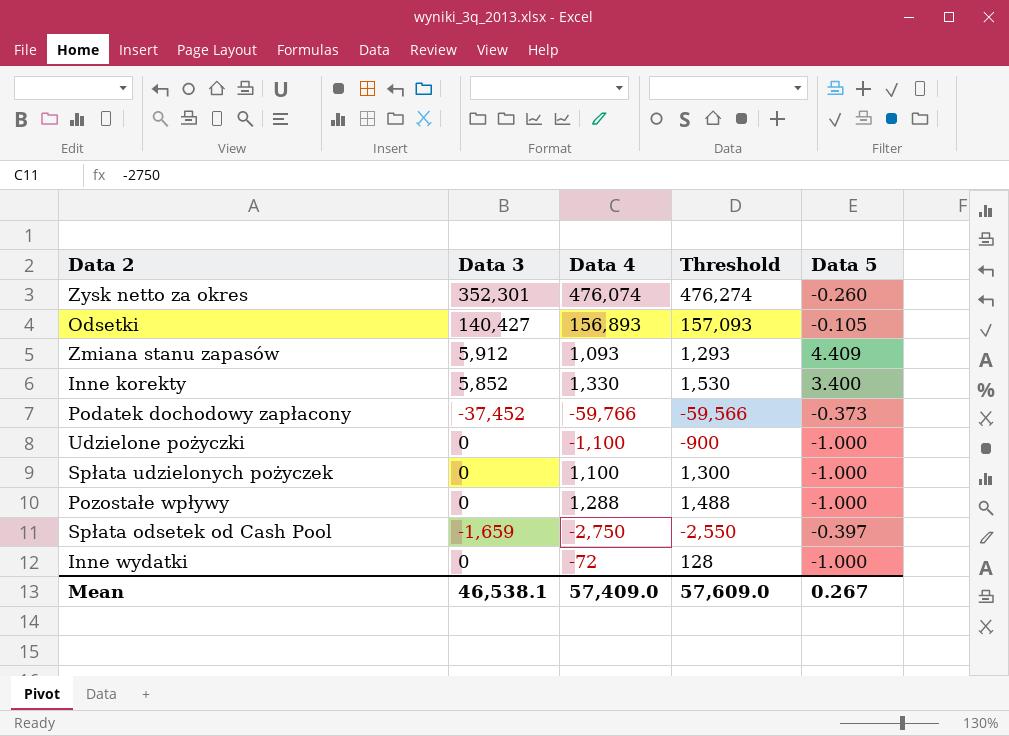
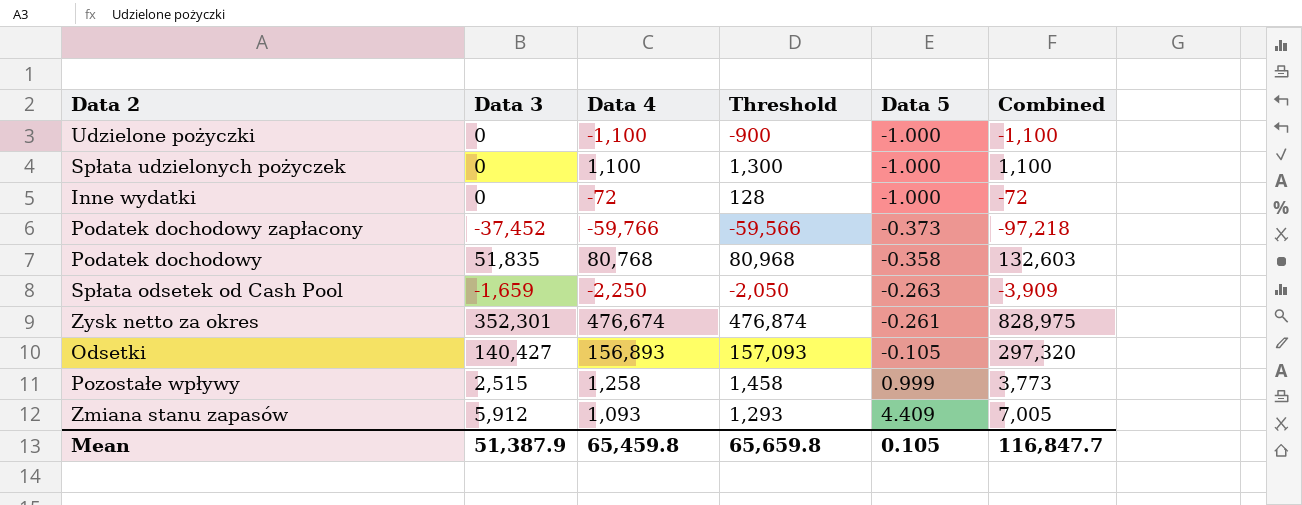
row order: none -> Data 5 ascending
column Combined | formula: none -> [Data 3] + [Data 4]
row Inne korekty: 5,852 | 1,330 | 1,530 | 3.400 -> none
row Podatek dochodowy: none -> 51,835 | 80,768 | 80,968 | -0.358 | 132,603
Spłata odsetek od Cash Pool | Data 4: -2,750 -> -2,250
Spłata odsetek od Cash Pool | Threshold: -2,550 -> -2,050
Spłata odsetek od Cash Pool | Data 5: -0.397 -> -0.263
Zysk netto za okres | Data 4: 476,074 -> 476,674
Zysk netto za okres | Threshold: 476,274 -> 476,874
Zysk netto za okres | Data 5: -0.260 -> -0.261
Pozostałe wpływy | Data 3: 0 -> 2,515
Pozostałe wpływy | Data 4: 1,288 -> 1,258
Pozostałe wpływy | Threshold: 1,488 -> 1,458
Pozostałe wpływy | Data 5: -1.000 -> 0.999
Mean | Data 3: 46,538.1 -> 51,387.9
Mean | Data 4: 57,409.0 -> 65,459.8
Mean | Threshold: 57,609.0 -> 65,659.8
Mean | Data 5: 0.267 -> 0.105

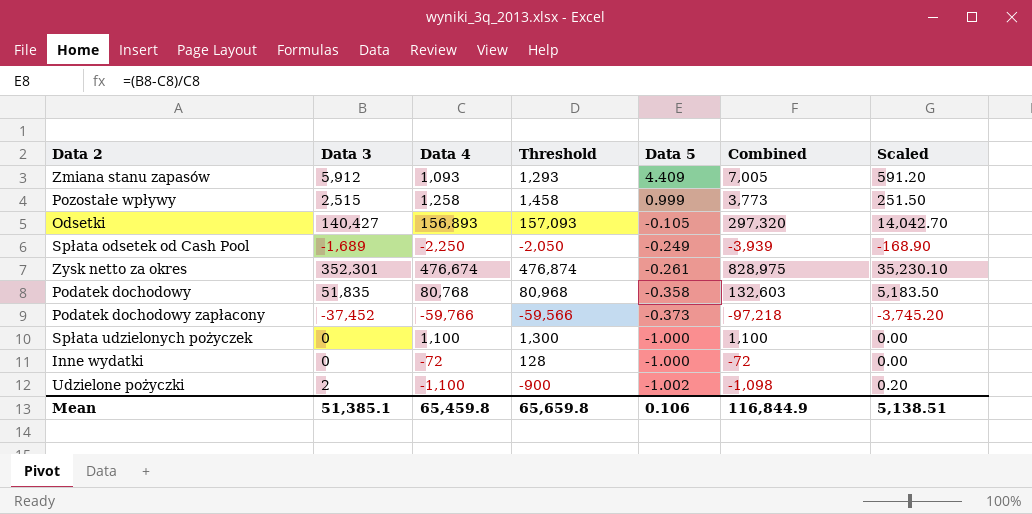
row order: Data 5 ascending -> Data 5 descending
column Scaled | formula: none -> [Data 3] * 0.1
Spłata odsetek od Cash Pool | Data 3: -1,659 -> -1,689
Spłata odsetek od Cash Pool | Data 5: -0.263 -> -0.249
Spłata odsetek od Cash Pool | Combined: -3,909 -> -3,939
Udzielone pożyczki | Data 3: 0 -> 2
Udzielone pożyczki | Data 5: -1.000 -> -1.002
Udzielone pożyczki | Combined: -1,100 -> -1,098
Mean | Data 3: 51,387.9 -> 51,385.1
Mean | Data 5: 0.105 -> 0.106
Mean | Combined: 116,847.7 -> 116,844.9

